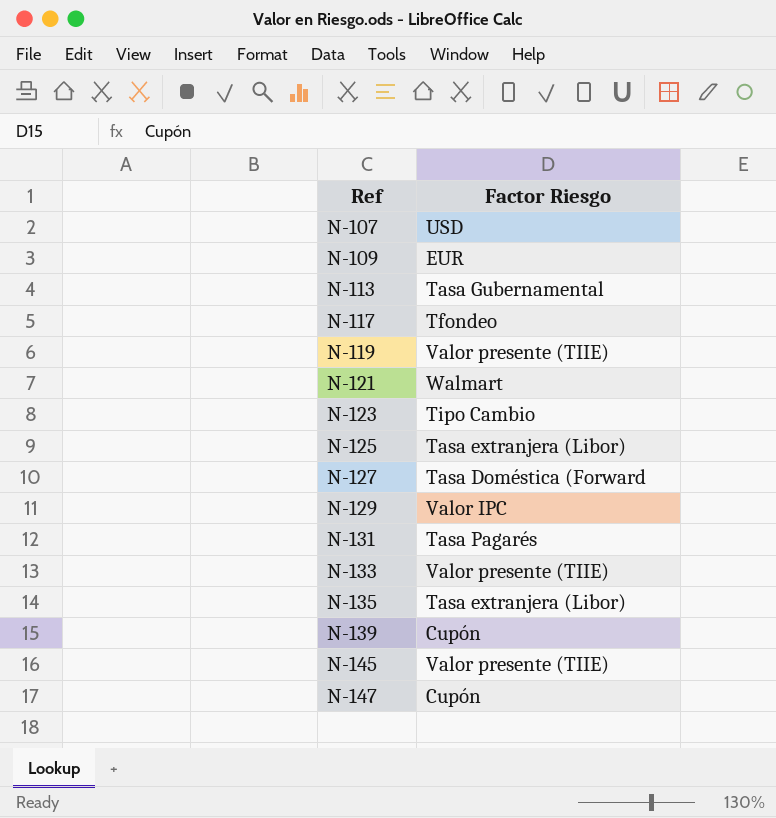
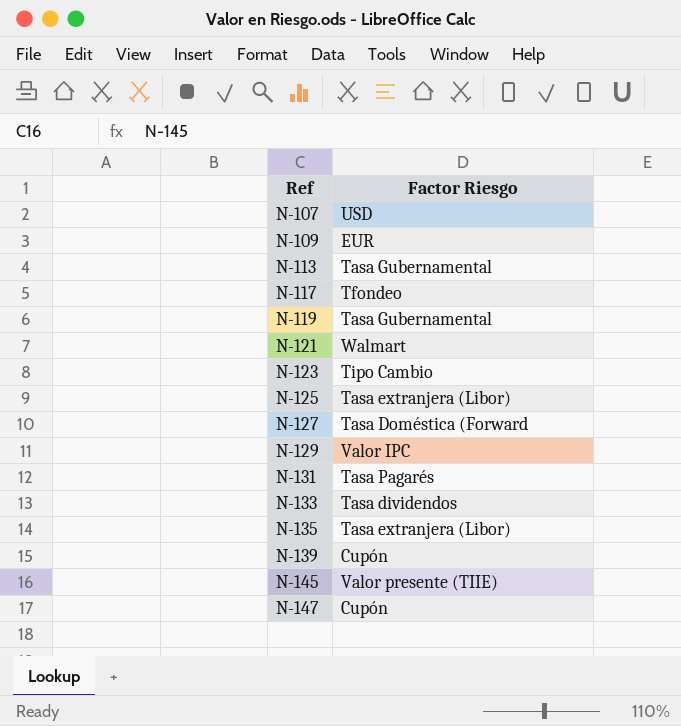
N-119 | Factor Riesgo: Valor presente (TIIE) -> Tasa Gubernamental
N-133 | Factor Riesgo: Valor presente (TIIE) -> Tasa dividendos

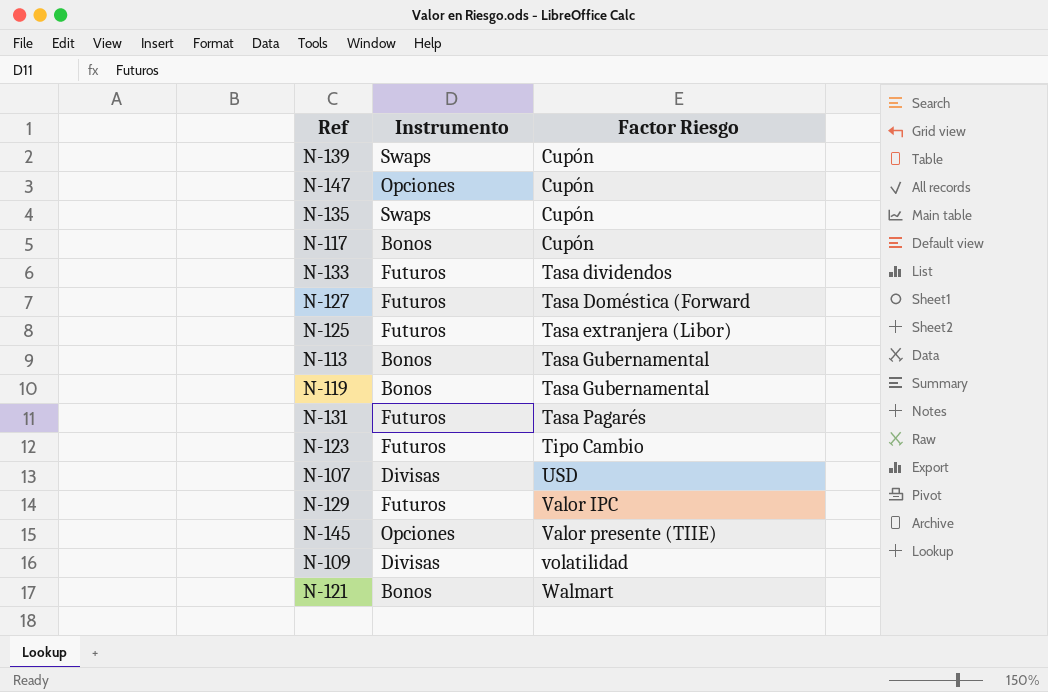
row order: Ref ascending -> Factor Riesgo ascending
column Instrumento | position: none -> 2
N-135 | Factor Riesgo: Tasa extranjera (Libor) -> Cupón
N-117 | Factor Riesgo: Tfondeo -> Cupón
N-109 | Factor Riesgo: EUR -> volatilidad

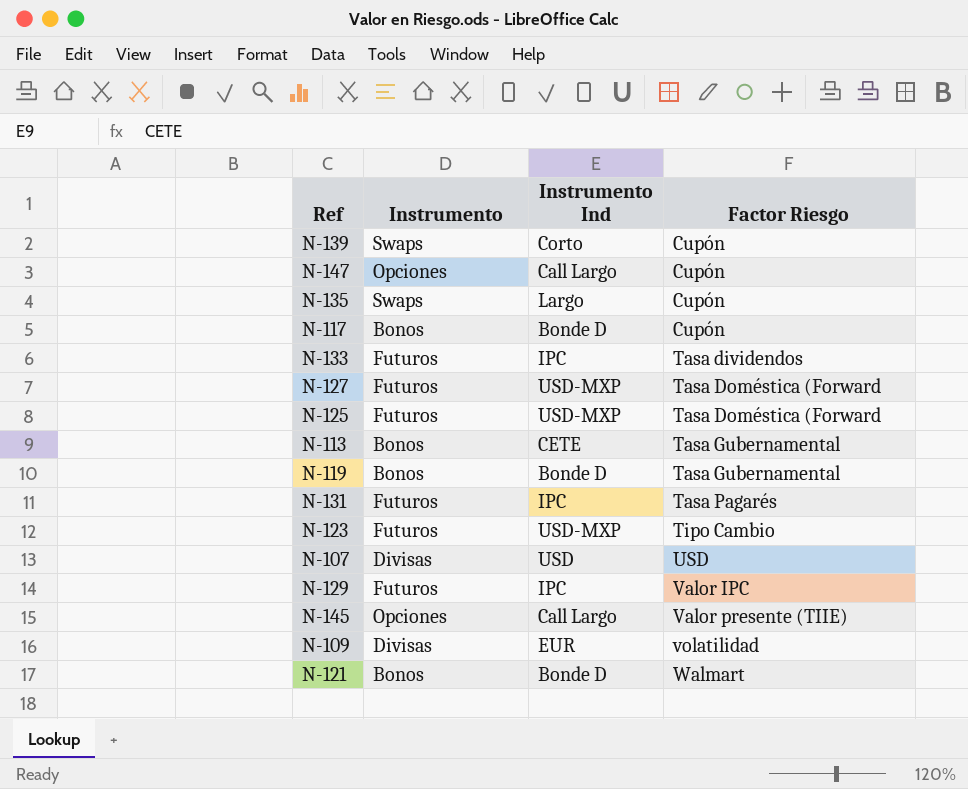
column Instrumento Ind | position: none -> 3
N-125 | Factor Riesgo: Tasa extranjera (Libor) -> Tasa Doméstica (Forward

